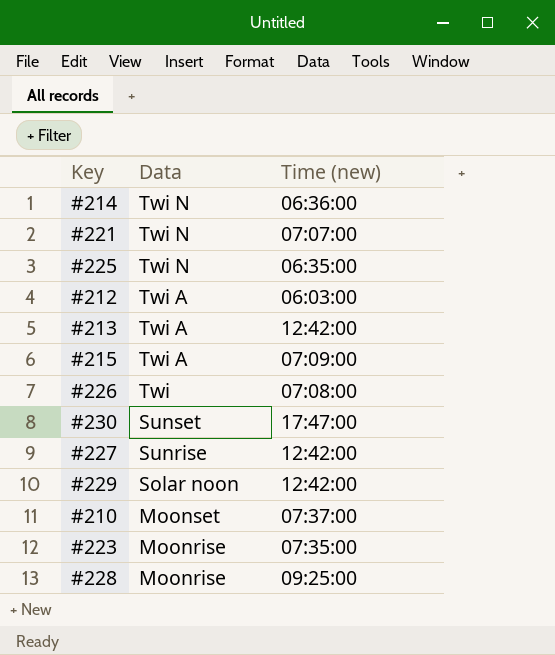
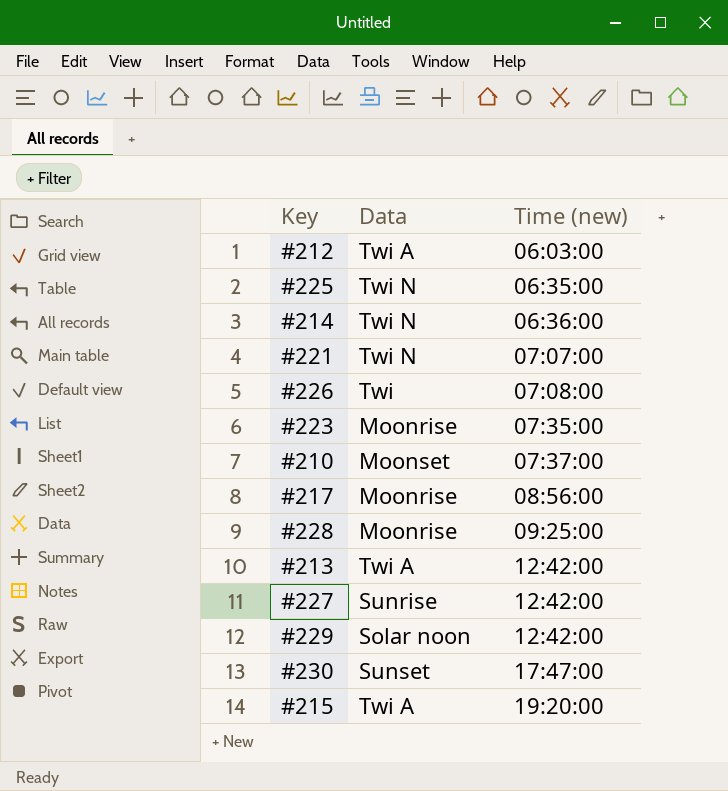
row order: Data descending -> Time (new) ascending
row #217: none -> Moonrise | 08:56:00
#215 | Time (new): 07:09:00 -> 19:20:00

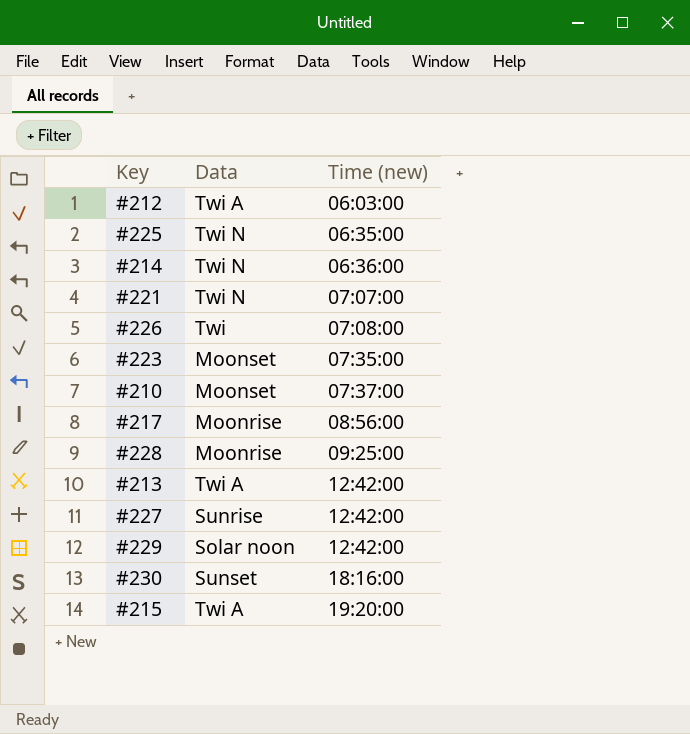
#223 | Data: Moonrise -> Moonset
#230 | Time (new): 17:47:00 -> 18:16:00

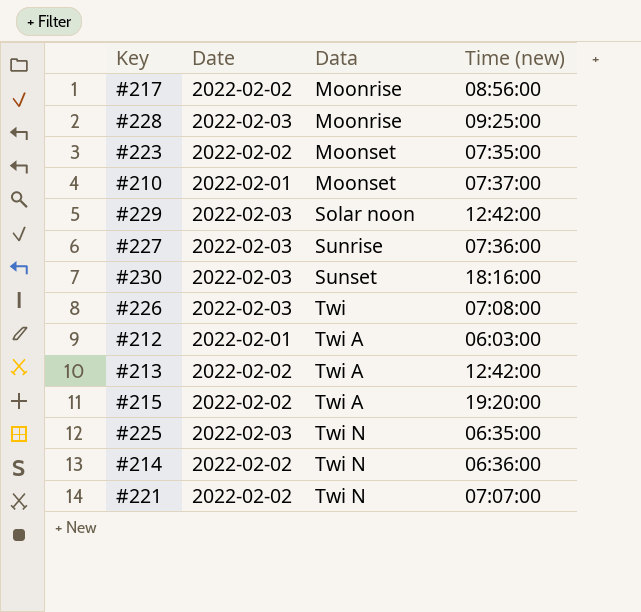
row order: Time (new) ascending -> Data ascending
column Date | position: none -> 2
#227 | Time (new): 12:42:00 -> 07:36:00

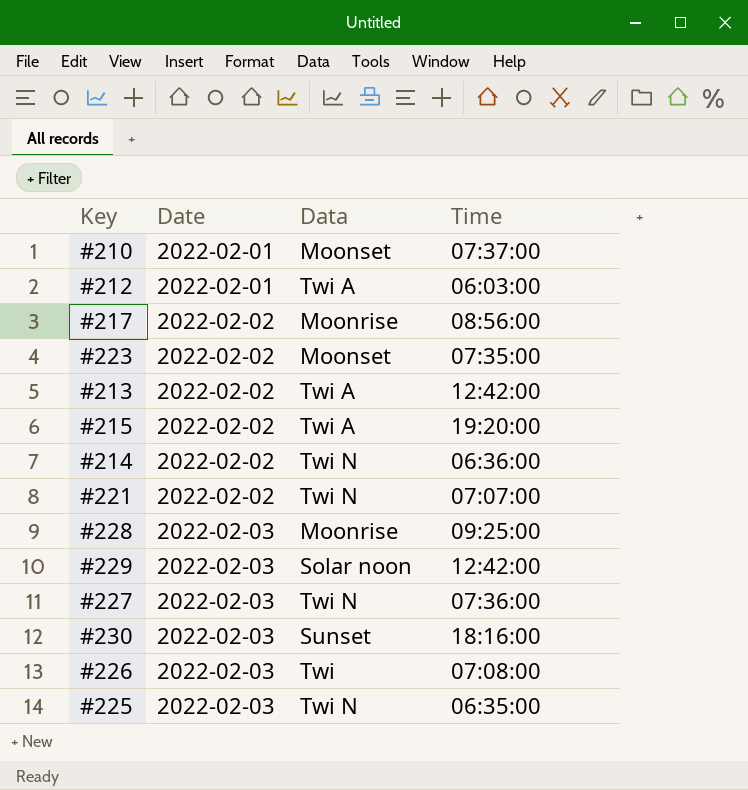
row order: Data ascending -> Date ascending
column name: Time (new) -> Time
#227 | Data: Sunrise -> Twi N

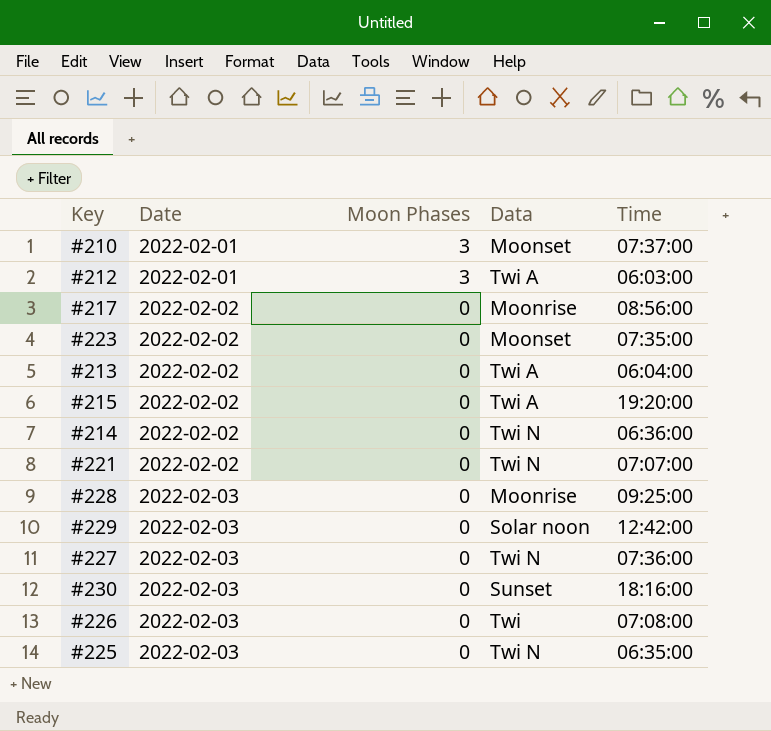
column Moon Phases | position: none -> 3
#213 | Time: 12:42:00 -> 06:04:00

